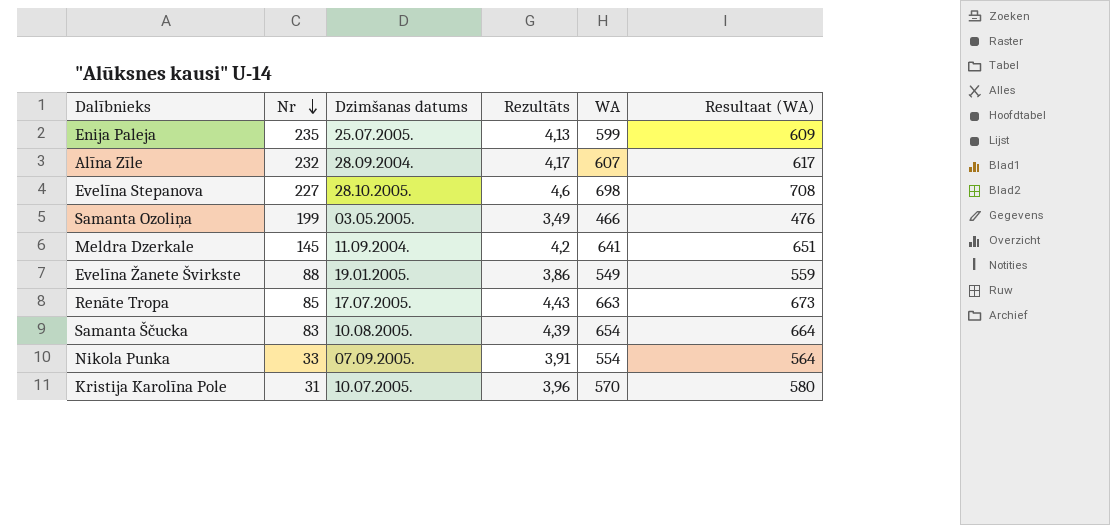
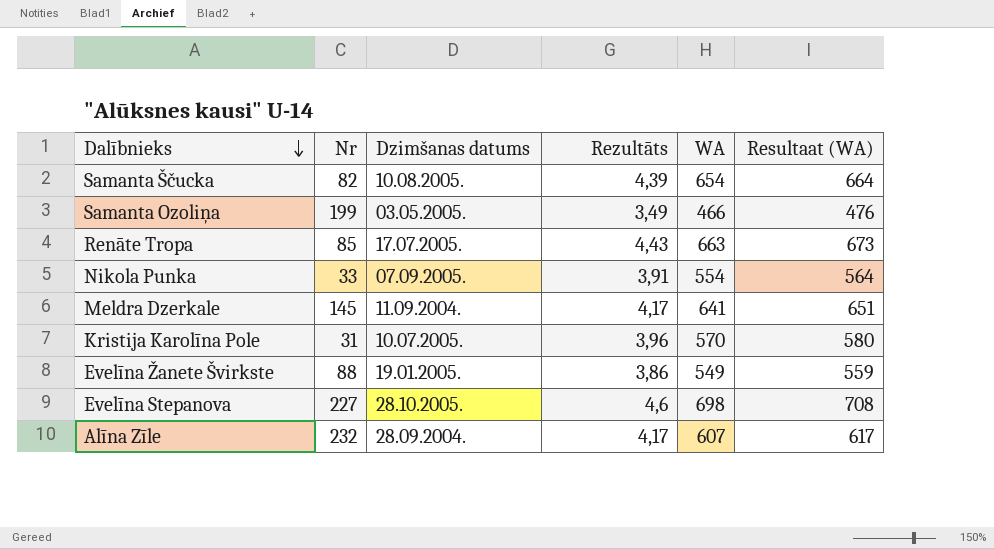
row order: Nr descending -> Dalībnieks descending
row Enija Paleja: 235 | 25.07.2005. | 4,13 | 599 | 609 -> none
Samanta Ščucka | Nr: 83 -> 82
Meldra Dzerkale | Rezultāts: 4,2 -> 4,17

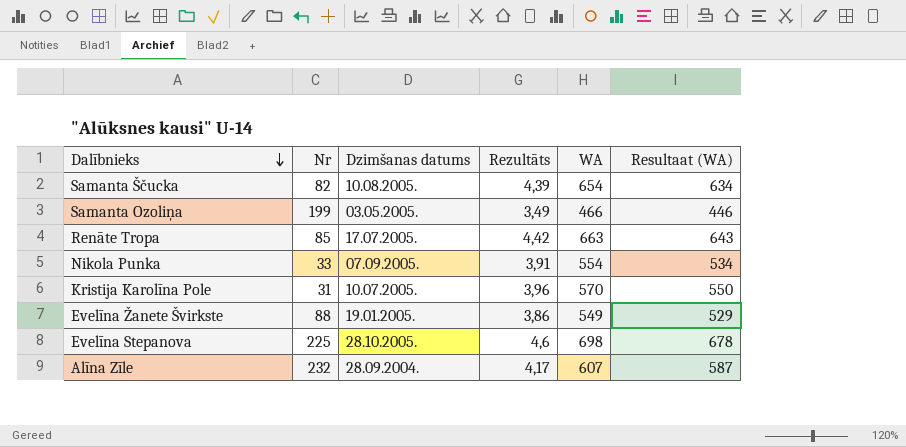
column Resultaat (WA) | formula: [WA] + 10 -> [WA] - 20
row Meldra Dzerkale: 145 | 11.09.2004. | 4,17 | 641 | 651 -> none
Renāte Tropa | Rezultāts: 4,43 -> 4,42
Evelīna Stepanova | Nr: 227 -> 225

